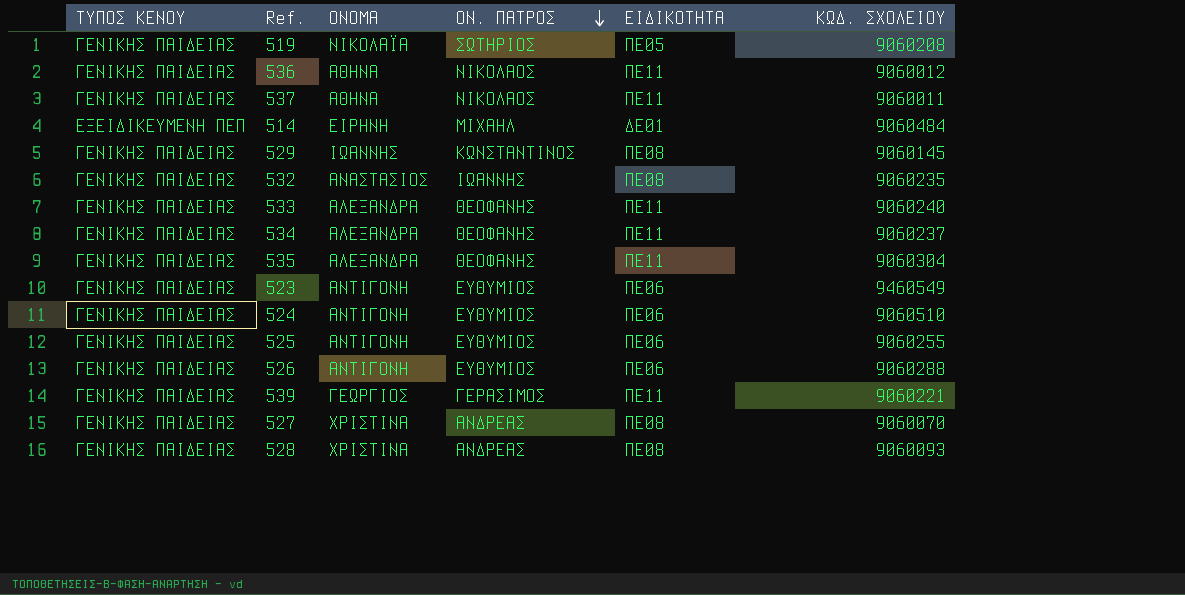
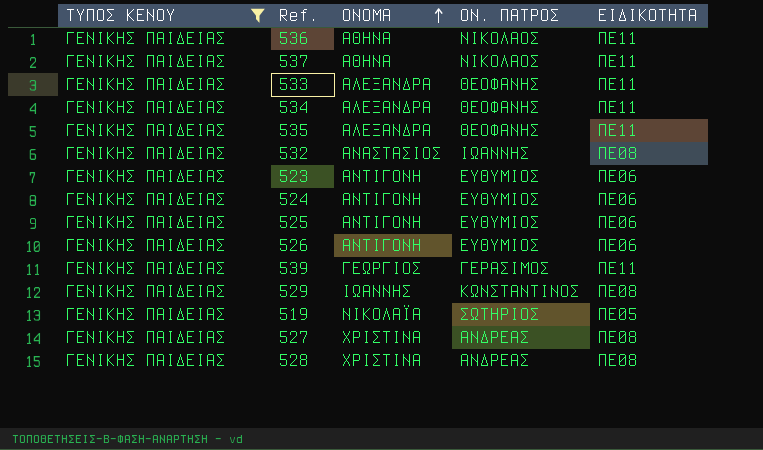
filter: none -> ΤΥΠΟΣ ΚΕΝΟΥ = ΓΕΝΙΚΗΣ ΠΑΙΔΕΙΑΣ
row order: ΟΝ. ΠΑΤΡOΣ descending -> ΟΝΟΜΑ ascending
column ΚΩΔ. ΣΧΟΛΕΙΟΥ | position: 6 -> none

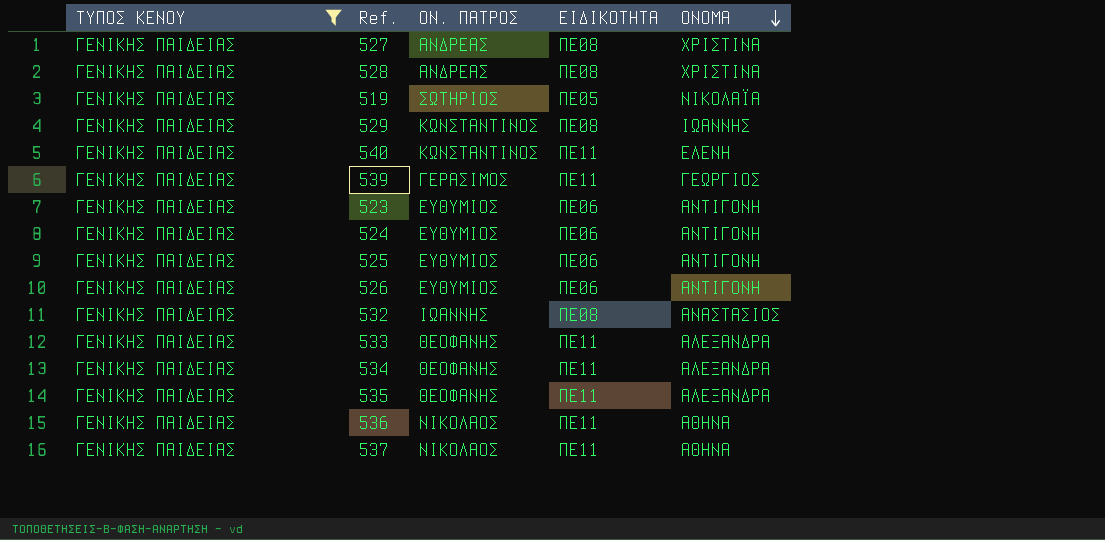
row order: ΟΝΟΜΑ ascending -> ΟΝΟΜΑ descending
column ΟΝΟΜΑ | position: 3 -> 5
row 540: none -> ΓΕΝΙΚΗΣ ΠΑΙΔΕΙΑΣ | ΚΩΝΣΤΑΝΤΙΝΟΣ | ΠΕ11 | ΕΛΕΝΗ

